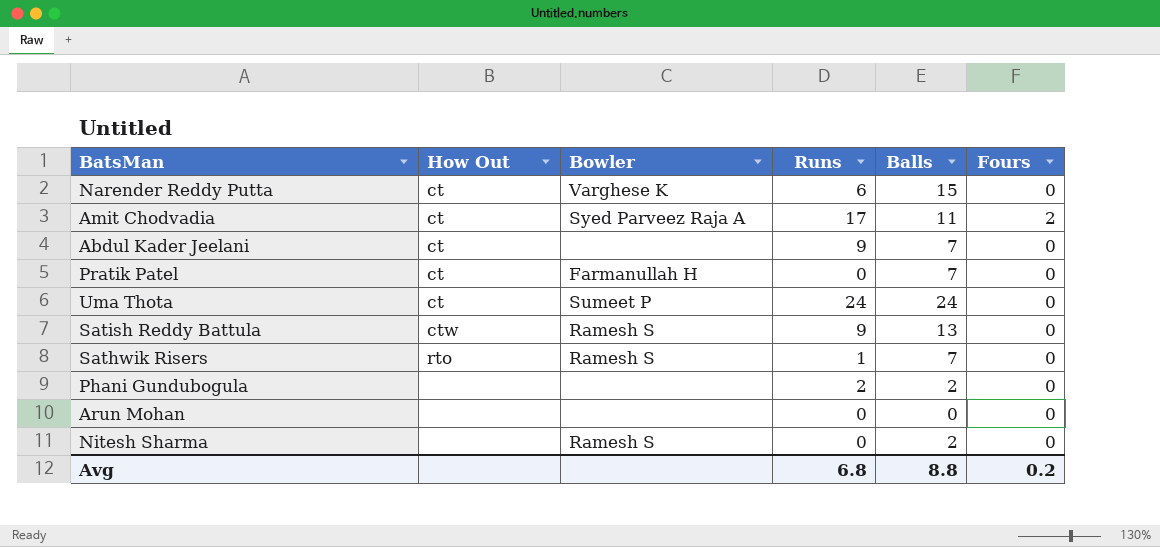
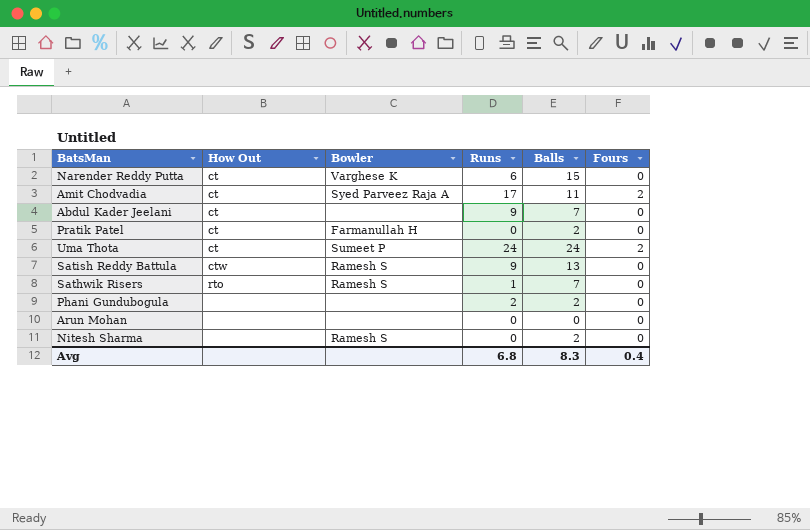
Pratik Patel | Balls: 7 -> 2
Uma Thota | Fours: 0 -> 2
Avg | Balls: 8.8 -> 8.3
Avg | Fours: 0.2 -> 0.4

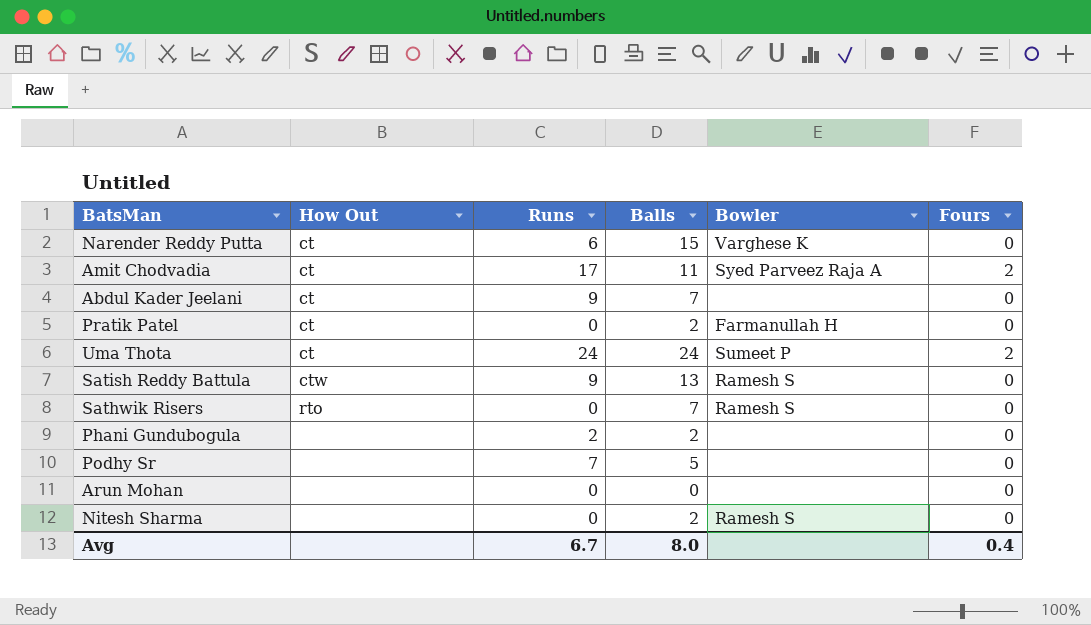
column Bowler | position: 3 -> 5
Sathwik Risers | Runs: 1 -> 0
row Podhy Sr: none -> none | 7 | 5 | none | 0
Avg | Runs: 6.8 -> 6.7
Avg | Balls: 8.3 -> 8.0

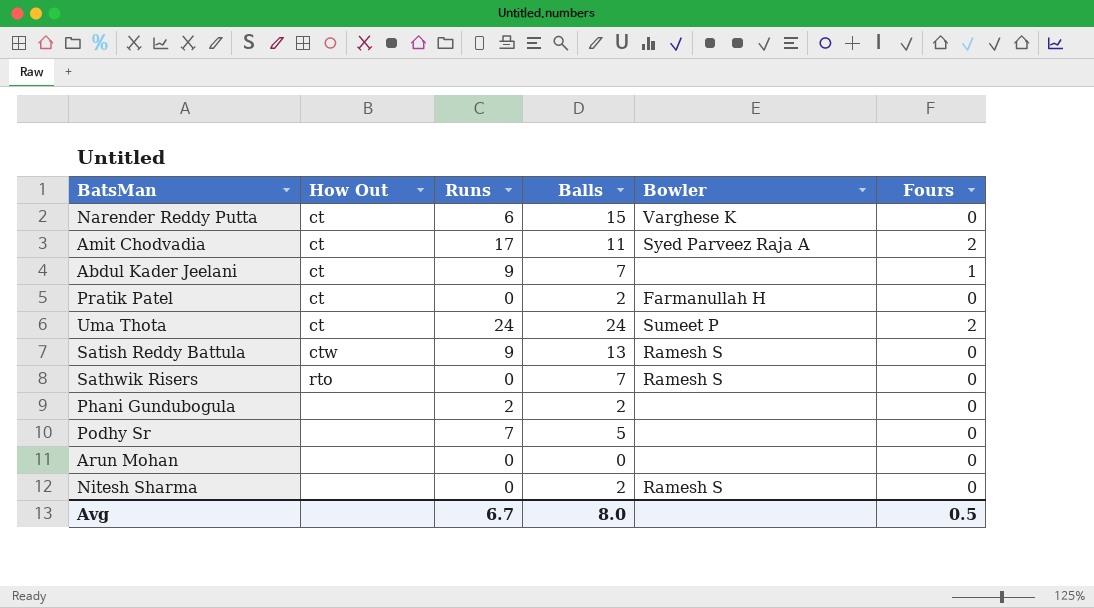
Abdul Kader Jeelani | Fours: 0 -> 1
Avg | Fours: 0.4 -> 0.5

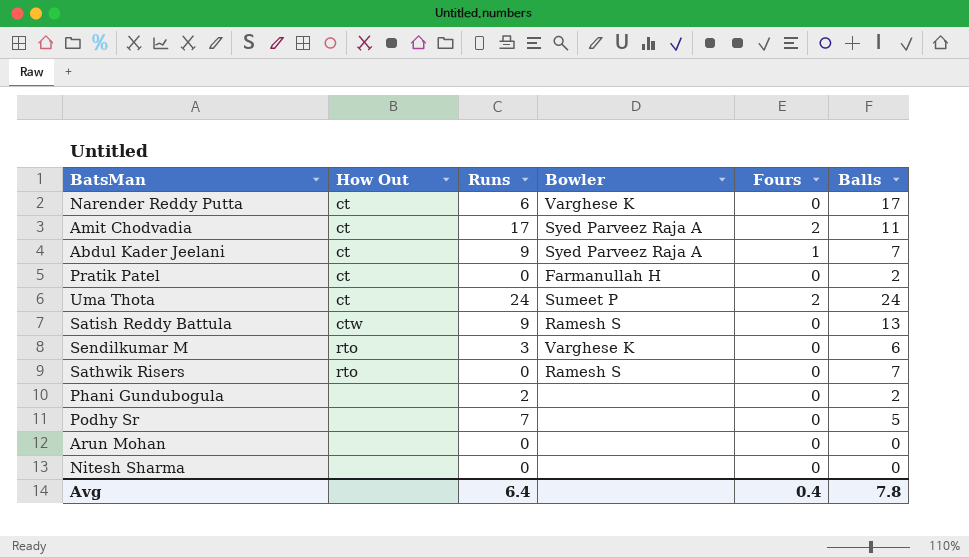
column Balls | position: 4 -> 6
Narender Reddy Putta | Balls: 15 -> 17
Abdul Kader Jeelani | Bowler: none -> Syed Parveez Raja A
row Sendilkumar M: none -> rto | 3 | Varghese K | 0 | 6
Nitesh Sharma | Bowler: Ramesh S -> none
Nitesh Sharma | Balls: 2 -> 0
Avg | Runs: 6.7 -> 6.4
Avg | Fours: 0.5 -> 0.4
Avg | Balls: 8.0 -> 7.8

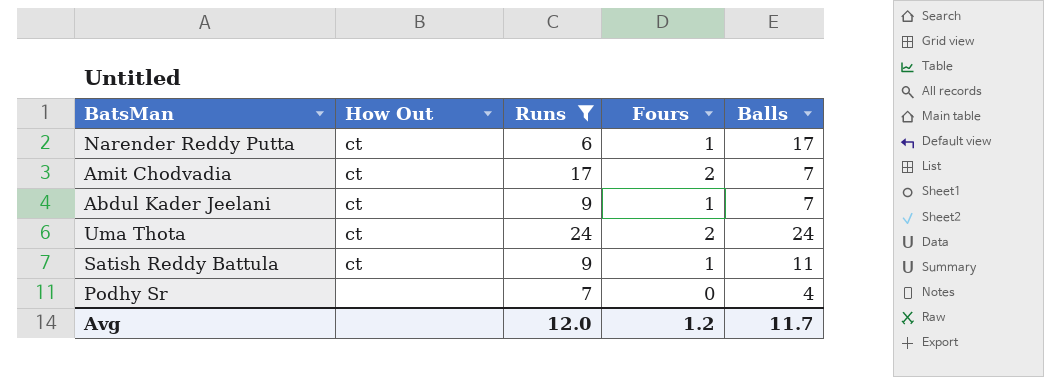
filter: none -> Runs >= 6
column Bowler | position: 4 -> none
Narender Reddy Putta | Fours: 0 -> 1
Amit Chodvadia | Balls: 11 -> 7
Satish Reddy Battula | How Out: ctw -> ct
Satish Reddy Battula | Fours: 0 -> 1
Satish Reddy Battula | Balls: 13 -> 11
Podhy Sr | Balls: 5 -> 4
Avg | Runs: 6.4 -> 12.0
Avg | Fours: 0.4 -> 1.2
Avg | Balls: 7.8 -> 11.7

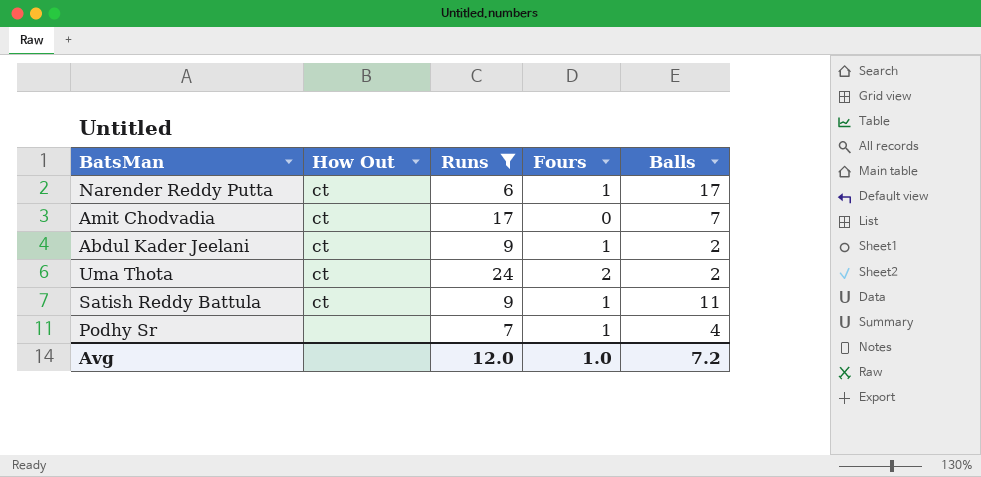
Amit Chodvadia | Fours: 2 -> 0
Abdul Kader Jeelani | Balls: 7 -> 2
Uma Thota | Balls: 24 -> 2
Podhy Sr | Fours: 0 -> 1
Avg | Fours: 1.2 -> 1.0
Avg | Balls: 11.7 -> 7.2

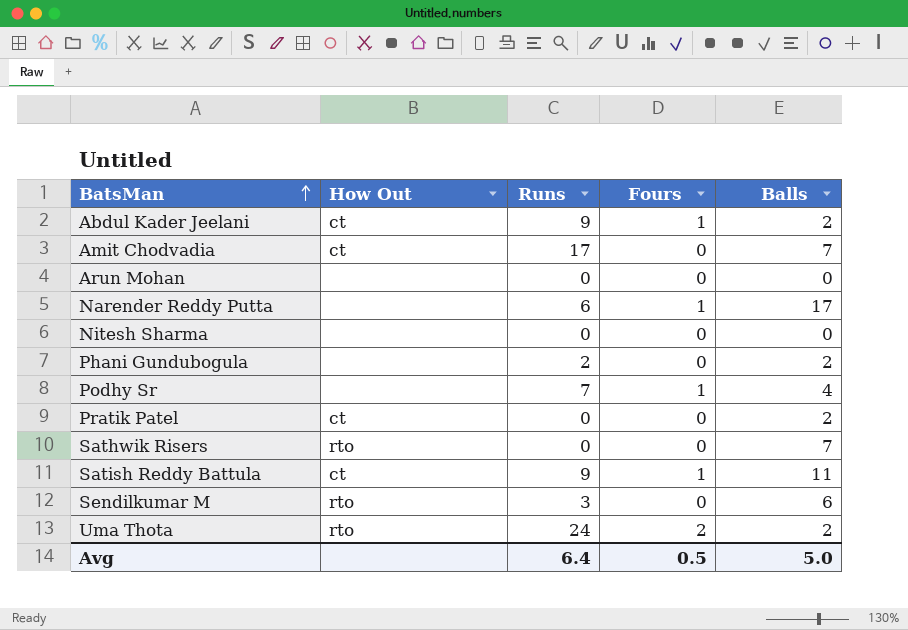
filter: Runs >= 6 -> none
row order: none -> BatsMan ascending
Narender Reddy Putta | How Out: ct -> none
Uma Thota | How Out: ct -> rto
Avg | Runs: 12.0 -> 6.4
Avg | Fours: 1.0 -> 0.5
Avg | Balls: 7.2 -> 5.0

